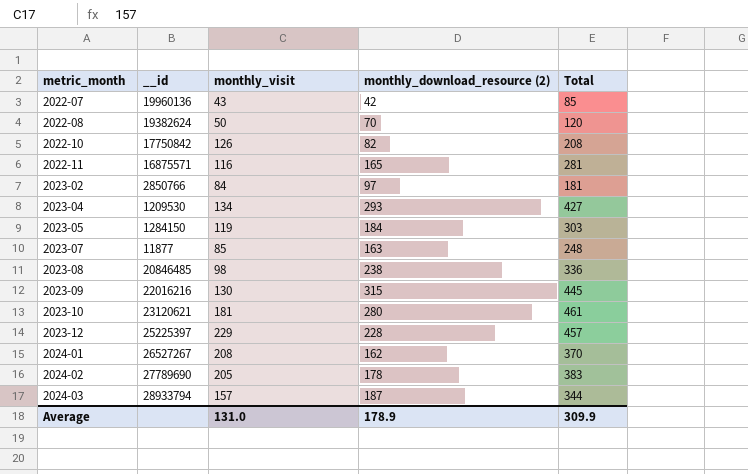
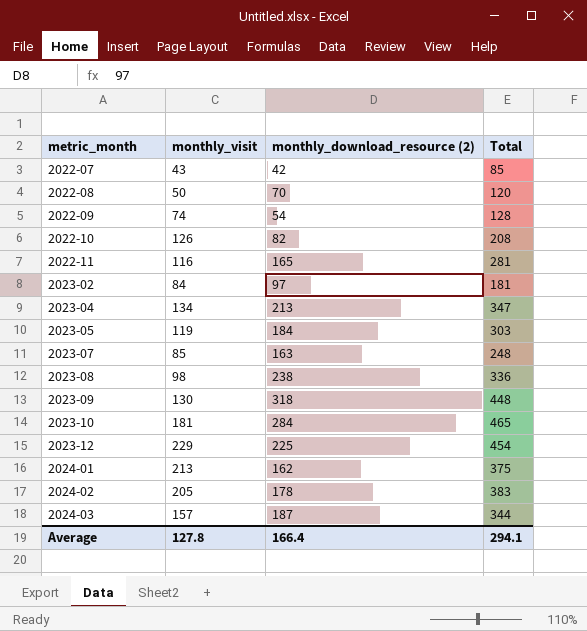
column __id | position: 2 -> none
row 2022-09: none -> 74 | 54 | 128
2023-04 | monthly_download_resource (2): 293 -> 213
2023-04 | Total: 427 -> 347
2023-09 | monthly_download_resource (2): 315 -> 318
2023-09 | Total: 445 -> 448
2023-10 | monthly_download_resource (2): 280 -> 284
2023-10 | Total: 461 -> 465
2023-12 | monthly_download_resource (2): 228 -> 225
2023-12 | Total: 457 -> 454
2024-01 | monthly_visit: 208 -> 213
2024-01 | Total: 370 -> 375
Average | monthly_visit: 131.0 -> 127.8
Average | monthly_download_resource (2): 178.9 -> 166.4
Average | Total: 309.9 -> 294.1

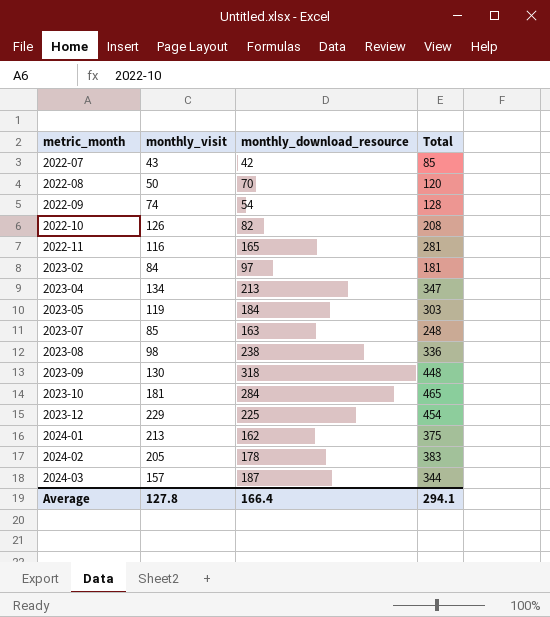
column name: monthly_download_resource (2) -> monthly_download_resource

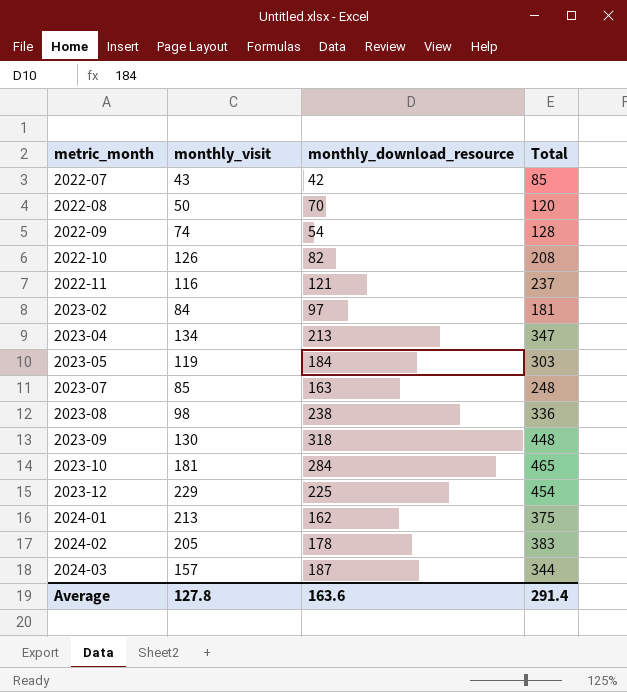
2022-11 | monthly_download_resource: 165 -> 121
2022-11 | Total: 281 -> 237
Average | monthly_download_resource: 166.4 -> 163.6
Average | Total: 294.1 -> 291.4

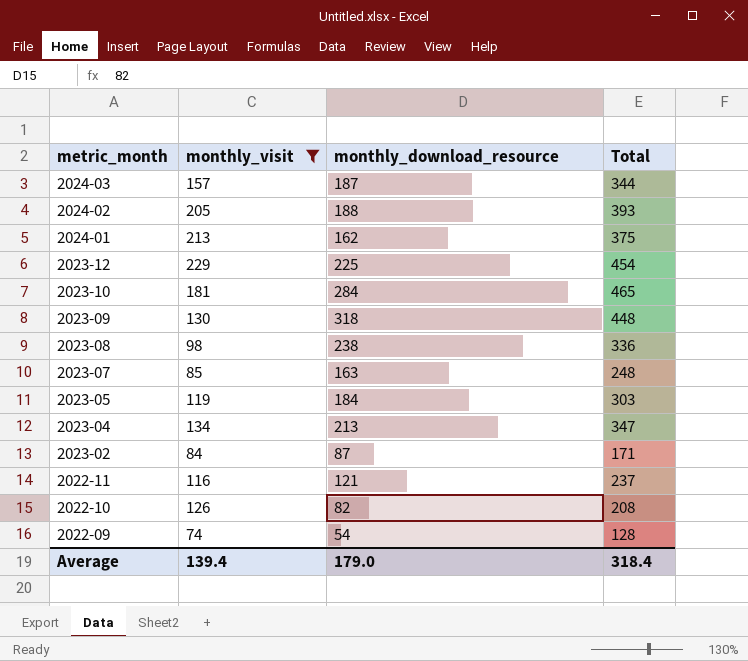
filter: none -> monthly_visit >= 74
row order: metric_month ascending -> metric_month descending
2024-02 | monthly_download_resource: 178 -> 188
2024-02 | Total: 383 -> 393
2023-02 | monthly_download_resource: 97 -> 87
2023-02 | Total: 181 -> 171
Average | monthly_visit: 127.8 -> 139.4
Average | monthly_download_resource: 163.6 -> 179.0
Average | Total: 291.4 -> 318.4

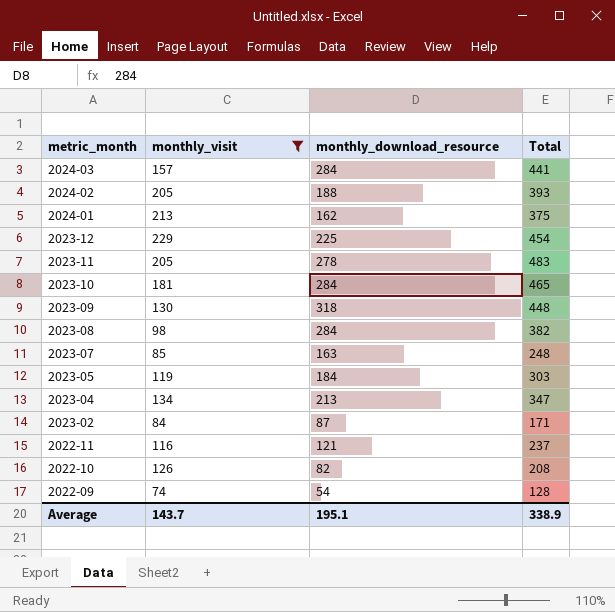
2024-03 | monthly_download_resource: 187 -> 284
2024-03 | Total: 344 -> 441
row 2023-11: none -> 205 | 278 | 483
2023-08 | monthly_download_resource: 238 -> 284
2023-08 | Total: 336 -> 382
Average | monthly_visit: 139.4 -> 143.7
Average | monthly_download_resource: 179.0 -> 195.1
Average | Total: 318.4 -> 338.9

